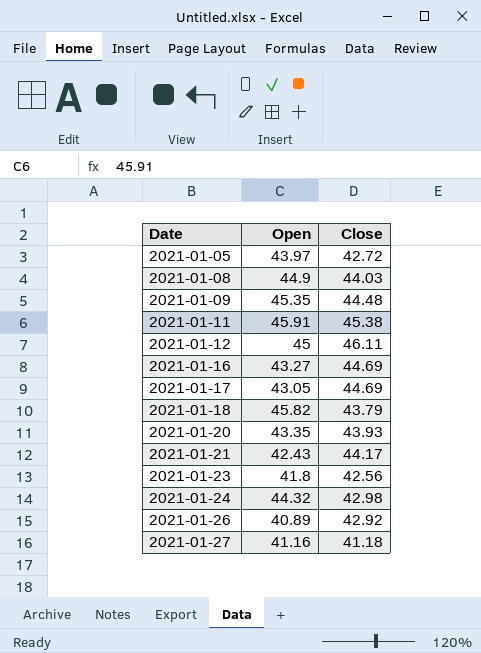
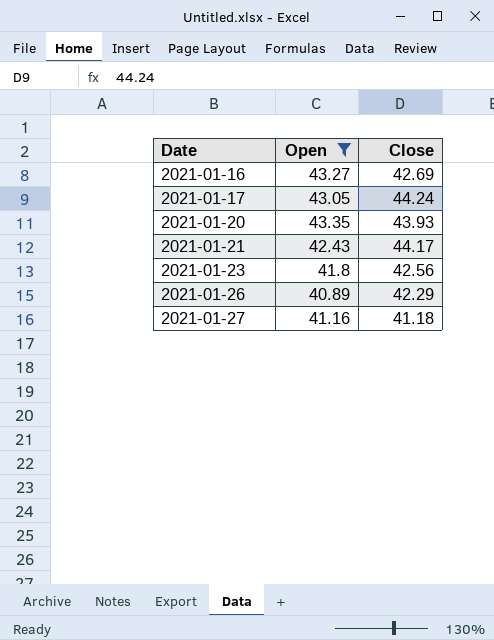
filter: none -> Open <= 43.35
2021-01-16 | Close: 44.69 -> 42.69
2021-01-17 | Close: 44.69 -> 44.24
2021-01-26 | Close: 42.92 -> 42.29

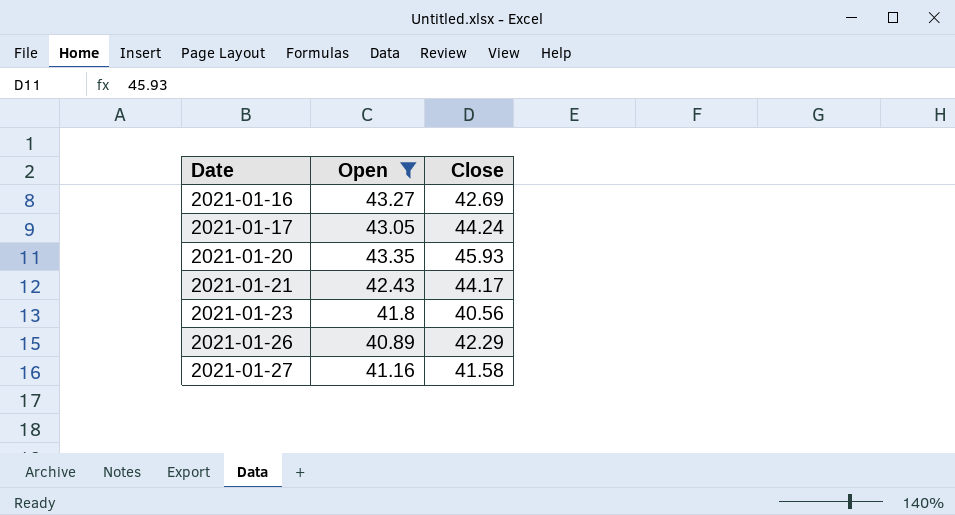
2021-01-20 | Close: 43.93 -> 45.93
2021-01-23 | Close: 42.56 -> 40.56
2021-01-27 | Close: 41.18 -> 41.58

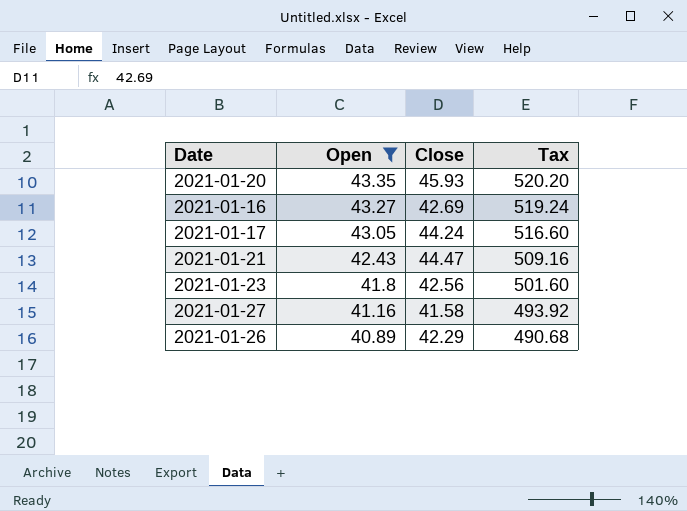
row order: Date ascending -> Open descending
column Tax | formula: none -> [Open] * 12
2021-01-21 | Close: 44.17 -> 44.47
2021-01-23 | Close: 40.56 -> 42.56

